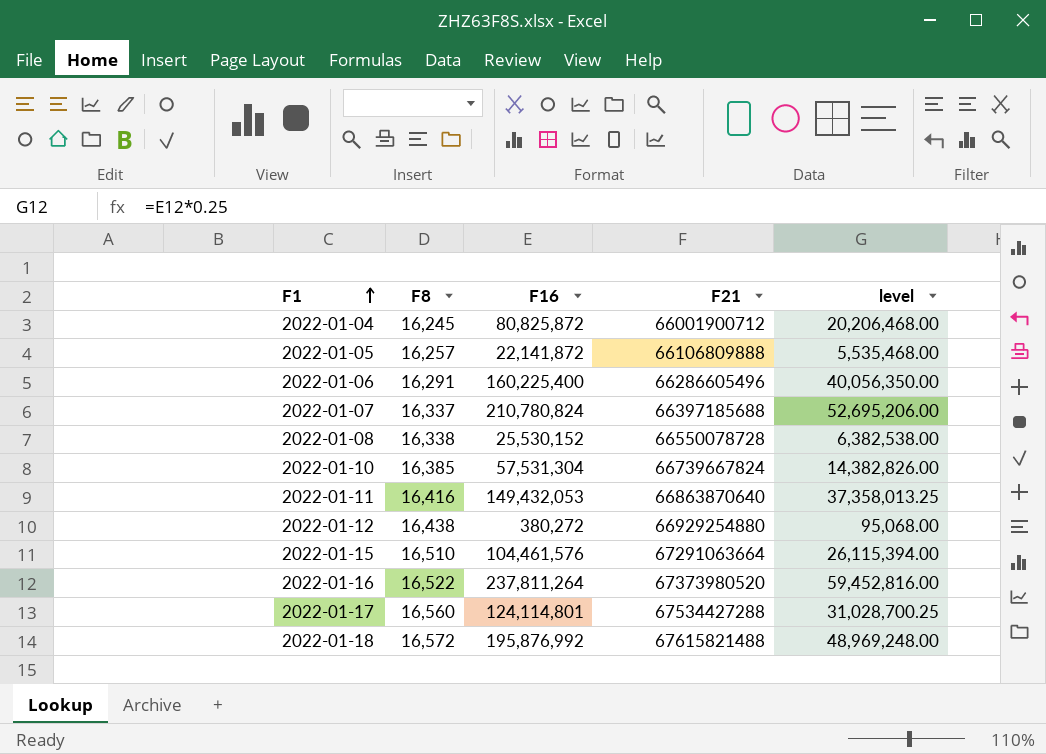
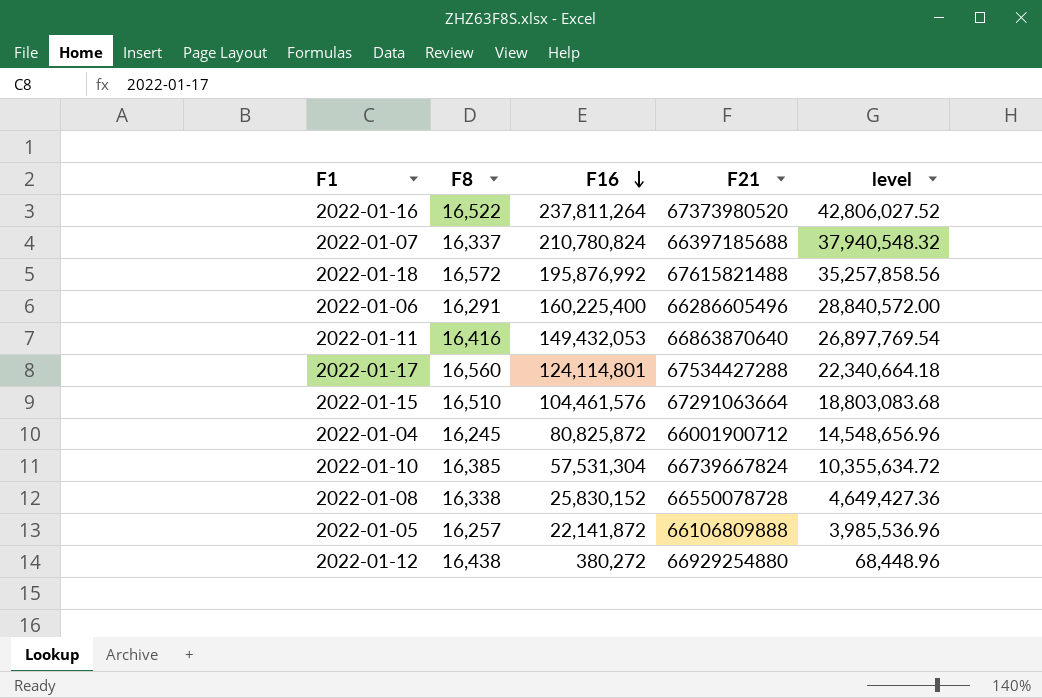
row order: F1 ascending -> F16 descending
column level | formula: [F16] * 0.25 -> [F16] * 0.18
2022-01-08 | F16: 25,530,152 -> 25,830,152

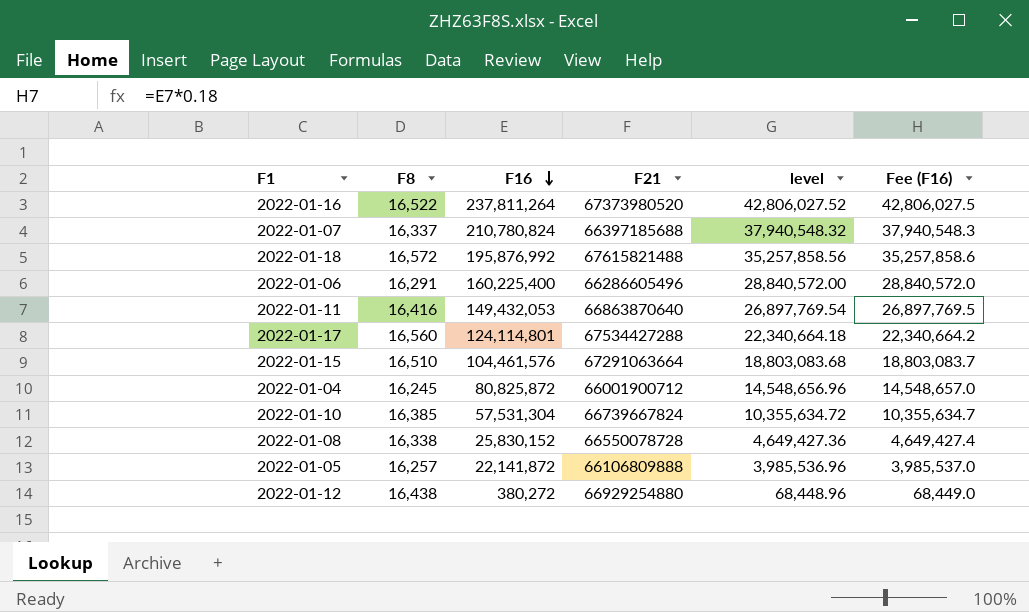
column Fee (F16) | formula: none -> [F16] * 0.18

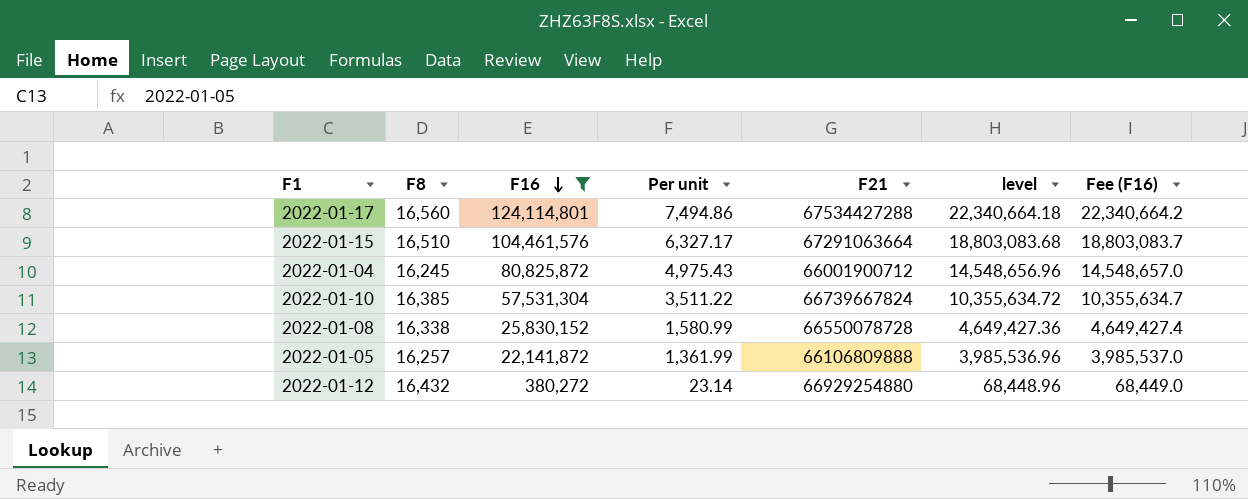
filter: none -> F16 <= 124,114,801
column Per unit | formula: none -> [F16] / [F8]
2022-01-12 | F8: 16,438 -> 16,432

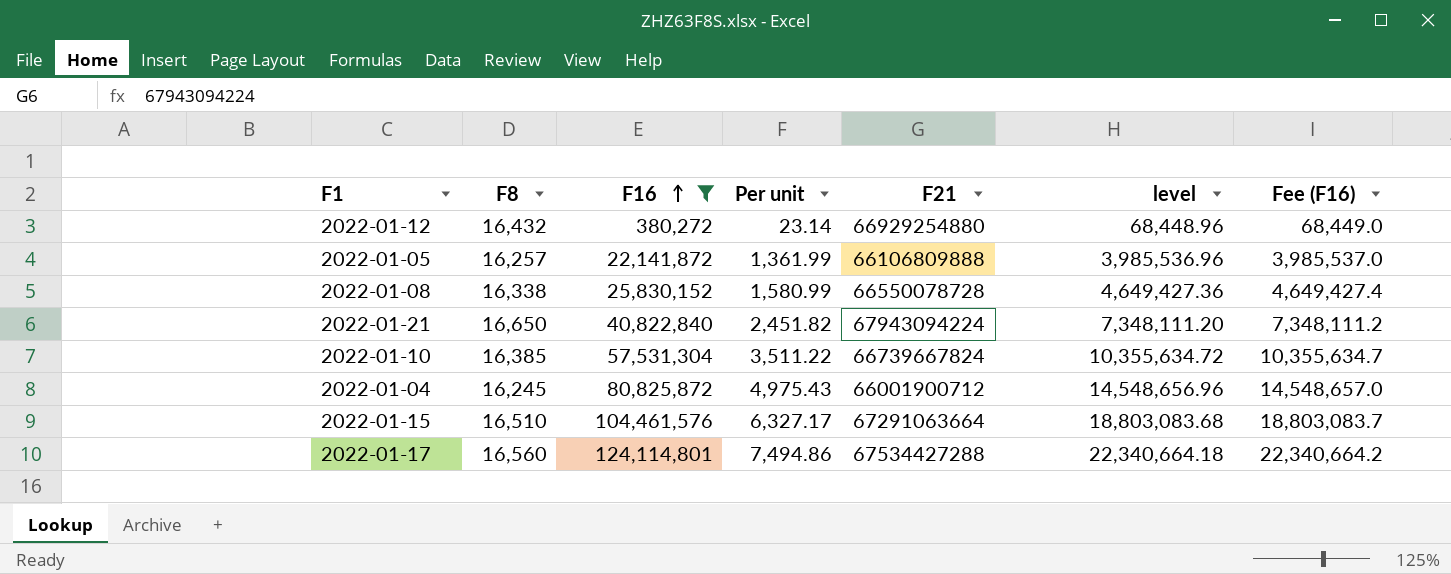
row order: F16 descending -> F16 ascending
row 2022-01-21: none -> 16,650 | 40,822,840 | 2,451.82 | 67943094224 | 7,348,111.20 | 7,348,111.2

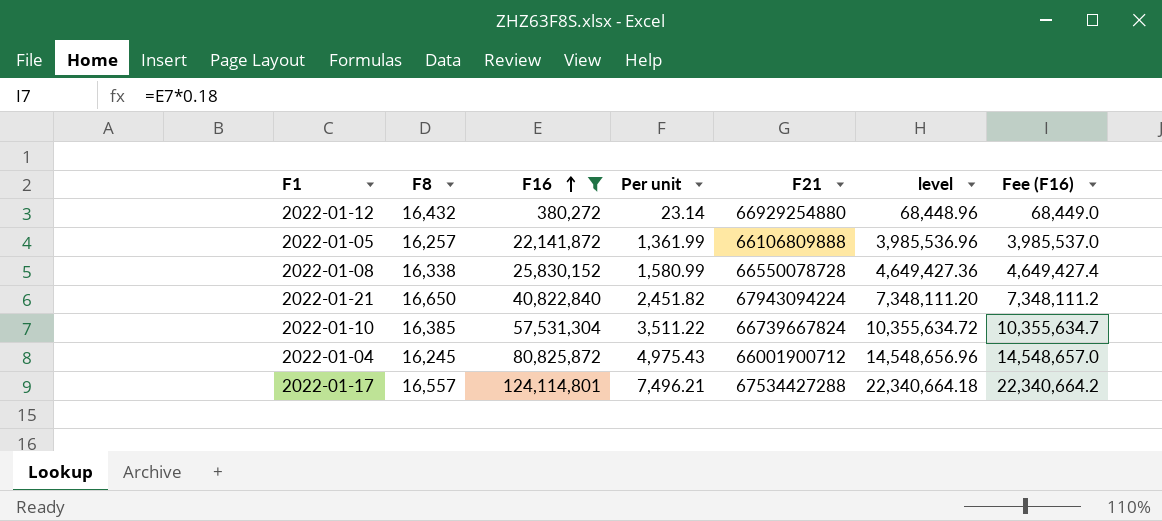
row 2022-01-15: 16,510 | 104,461,576 | 6,327.17 | 67291063664 | 18,803,083.68 | 18,803,083.7 -> none
2022-01-17 | F8: 16,560 -> 16,557
2022-01-17 | Per unit: 7,494.86 -> 7,496.21

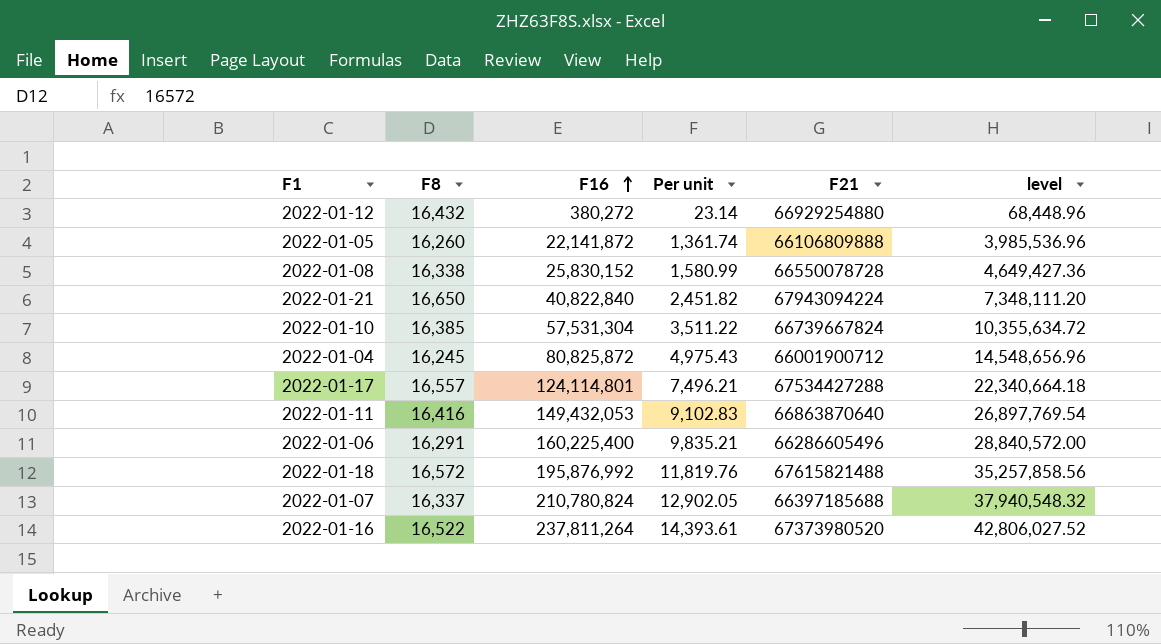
filter: F16 <= 124,114,801 -> none
column Fee (F16) | formula: [F16] * 0.18 -> none
2022-01-05 | F8: 16,257 -> 16,260
2022-01-05 | Per unit: 1,361.99 -> 1,361.74

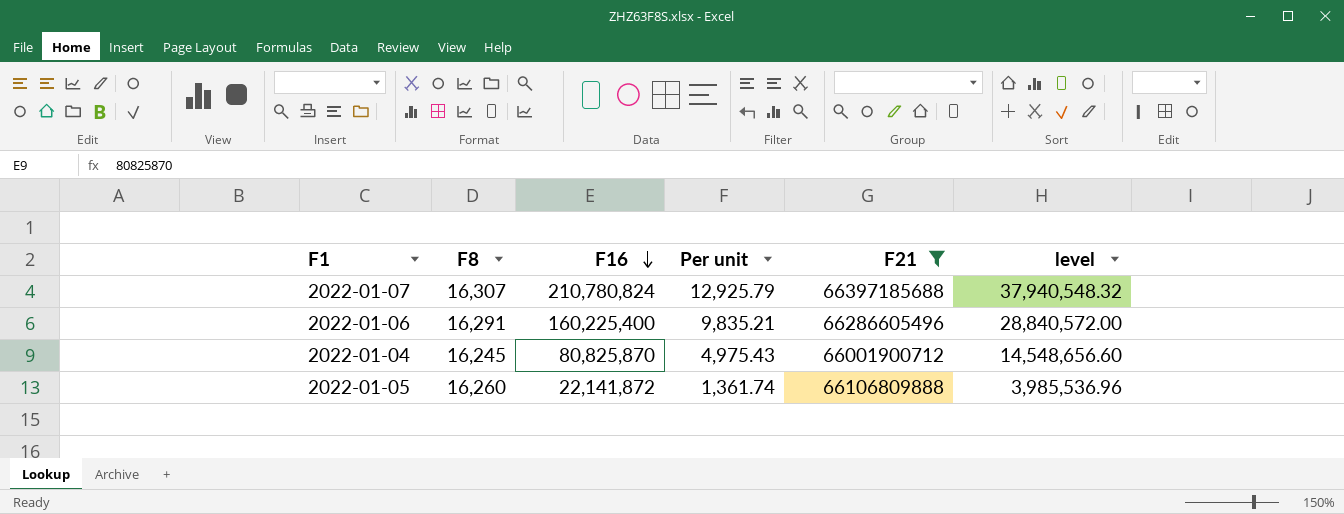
filter: none -> F21 <= 66397185688
row order: F16 ascending -> F16 descending
2022-01-07 | F8: 16,337 -> 16,307
2022-01-07 | Per unit: 12,902.05 -> 12,925.79
2022-01-04 | F16: 80,825,872 -> 80,825,870
2022-01-04 | level: 14,548,656.96 -> 14,548,656.60

